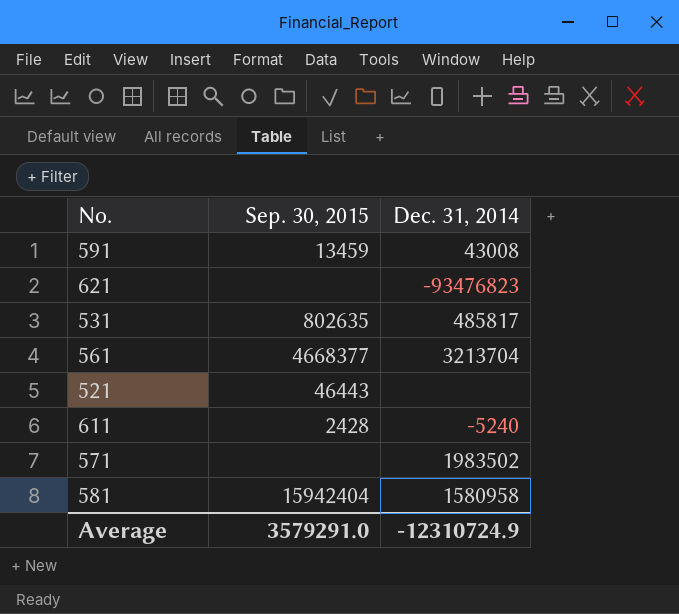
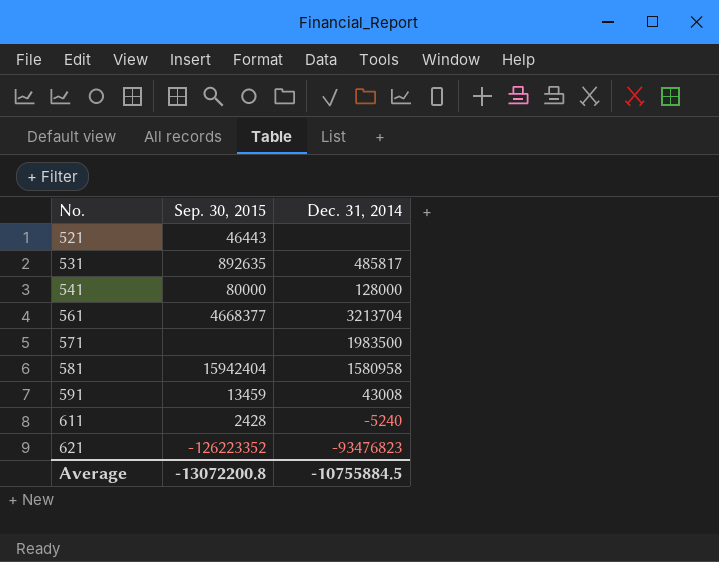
row order: none -> No. ascending
531 | Sep. 30, 2015: 802635 -> 892635
row 541: none -> 80000 | 128000
571 | Dec. 31, 2014: 1983502 -> 1983500
621 | Sep. 30, 2015: none -> -126223352
Average | Sep. 30, 2015: 3579291.0 -> -13072200.8
Average | Dec. 31, 2014: -12310724.9 -> -10755884.5

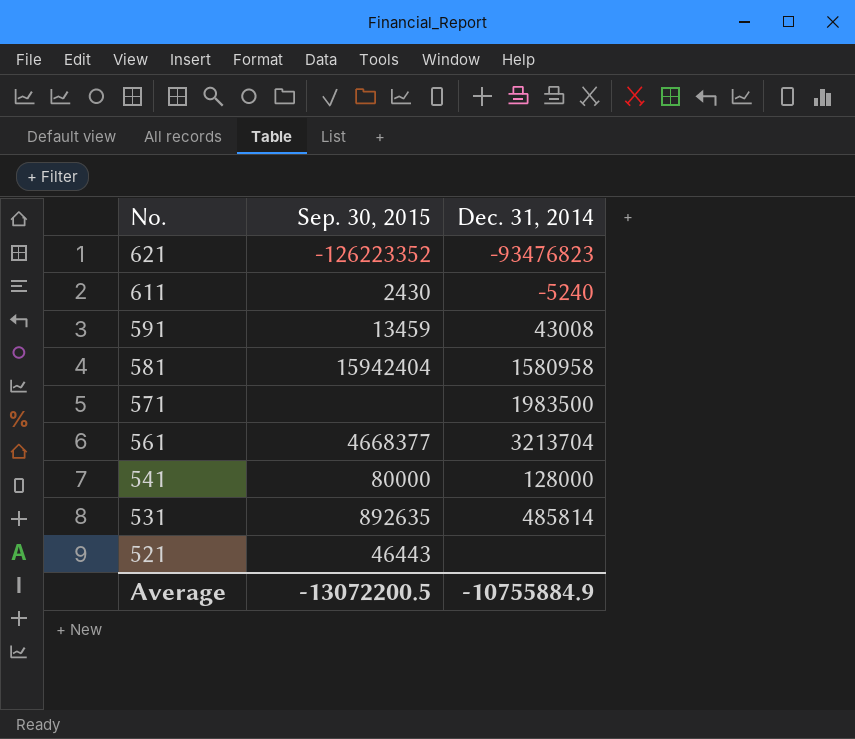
row order: No. ascending -> No. descending
611 | Sep. 30, 2015: 2428 -> 2430
531 | Dec. 31, 2014: 485817 -> 485814
Average | Sep. 30, 2015: -13072200.8 -> -13072200.5
Average | Dec. 31, 2014: -10755884.5 -> -10755884.9

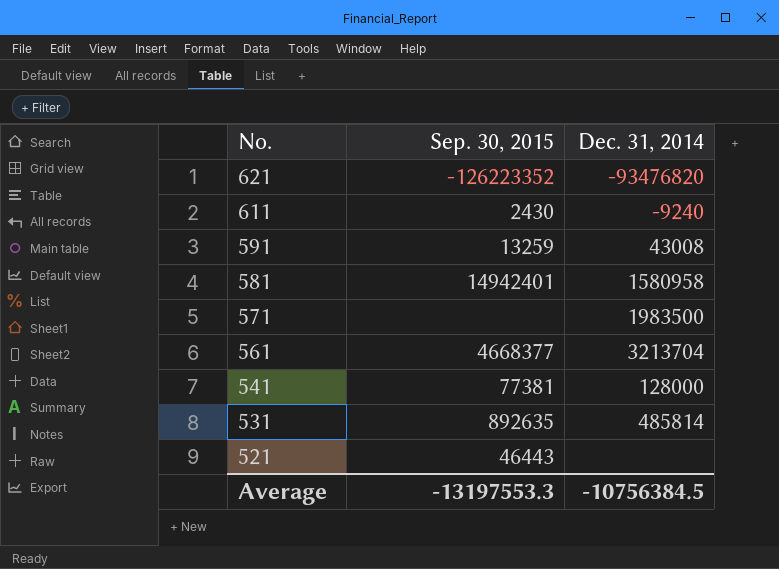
621 | Dec. 31, 2014: -93476823 -> -93476820
611 | Dec. 31, 2014: -5240 -> -9240
591 | Sep. 30, 2015: 13459 -> 13259
581 | Sep. 30, 2015: 15942404 -> 14942401
541 | Sep. 30, 2015: 80000 -> 77381
Average | Sep. 30, 2015: -13072200.5 -> -13197553.3
Average | Dec. 31, 2014: -10755884.9 -> -10756384.5

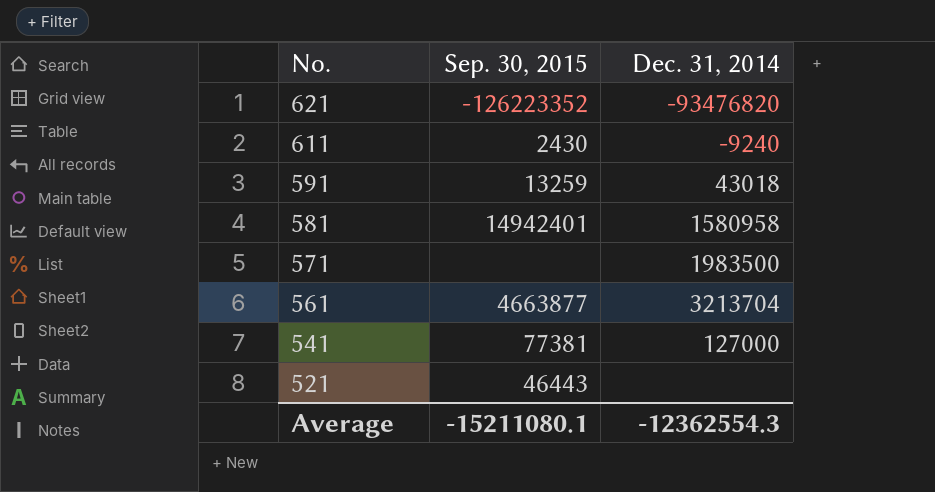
row 531: 892635 | 485814 -> none
591 | Dec. 31, 2014: 43008 -> 43018
561 | Sep. 30, 2015: 4668377 -> 4663877
541 | Dec. 31, 2014: 128000 -> 127000
Average | Sep. 30, 2015: -13197553.3 -> -15211080.1
Average | Dec. 31, 2014: -10756384.5 -> -12362554.3

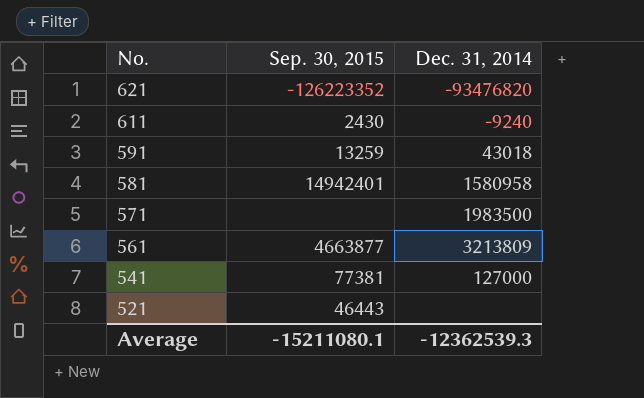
561 | Dec. 31, 2014: 3213704 -> 3213809
Average | Dec. 31, 2014: -12362554.3 -> -12362539.3

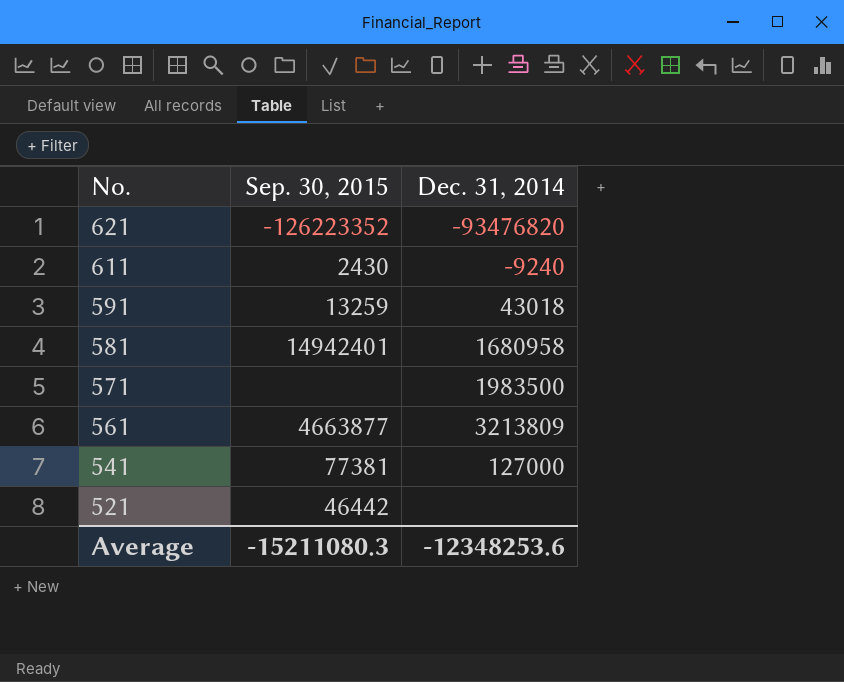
581 | Dec. 31, 2014: 1580958 -> 1680958
521 | Sep. 30, 2015: 46443 -> 46442
Average | Sep. 30, 2015: -15211080.1 -> -15211080.3
Average | Dec. 31, 2014: -12362539.3 -> -12348253.6

